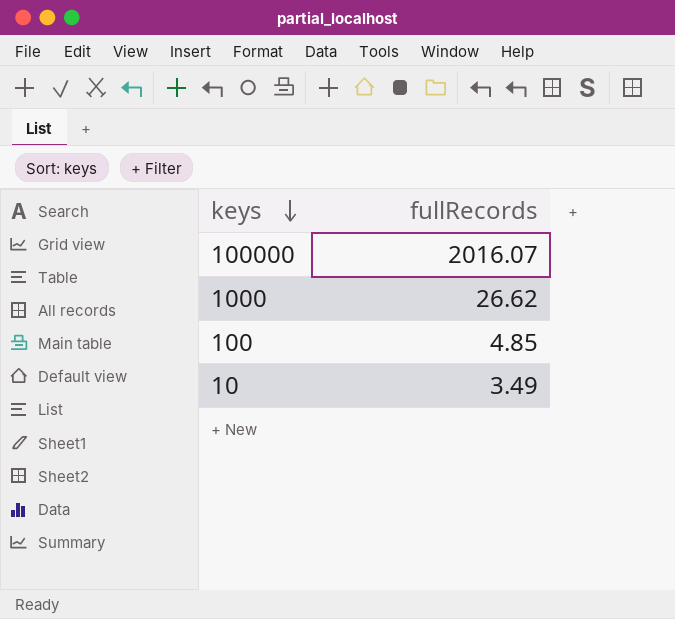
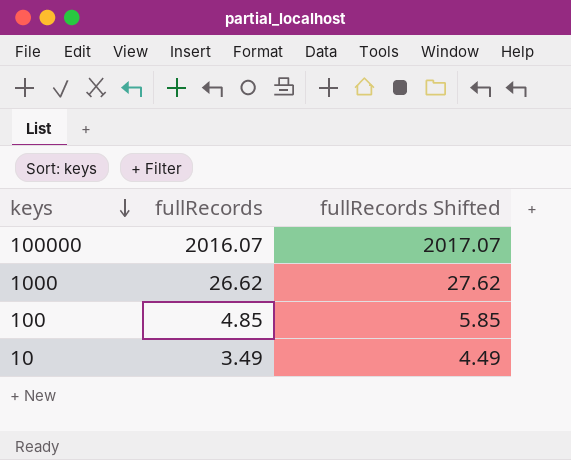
column fullRecords Shifted | formula: none -> [fullRecords] + 1

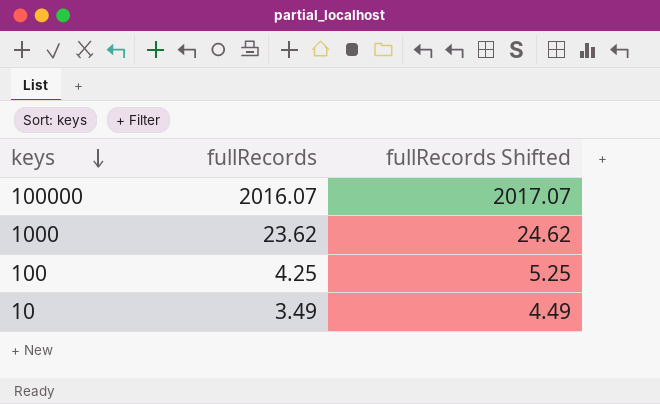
1000 | fullRecords: 26.62 -> 23.62
1000 | fullRecords Shifted: 27.62 -> 24.62
100 | fullRecords: 4.85 -> 4.25
100 | fullRecords Shifted: 5.85 -> 5.25

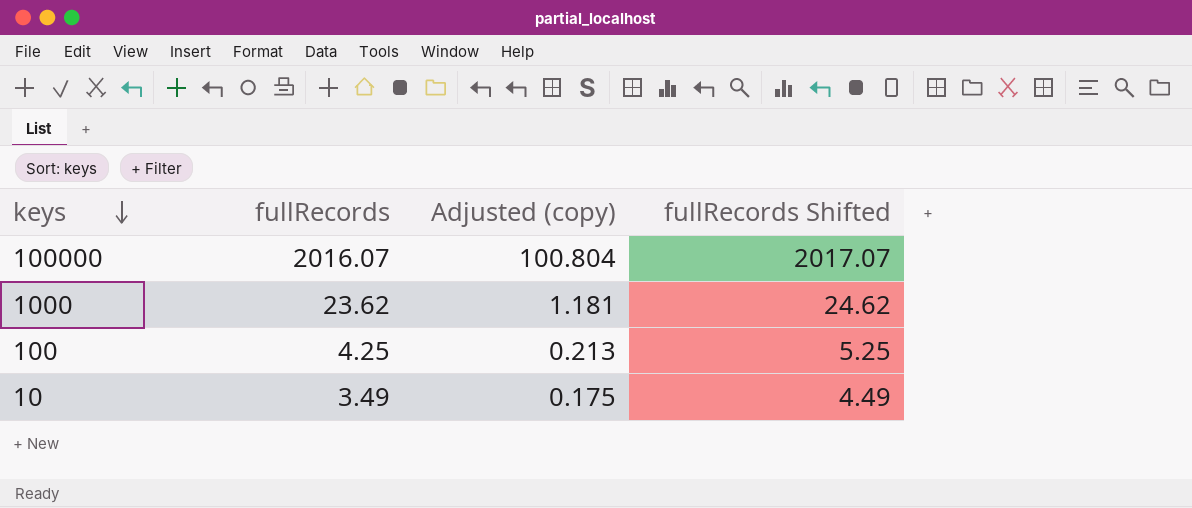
column Adjusted (copy) | formula: none -> [fullRecords] * 0.05

